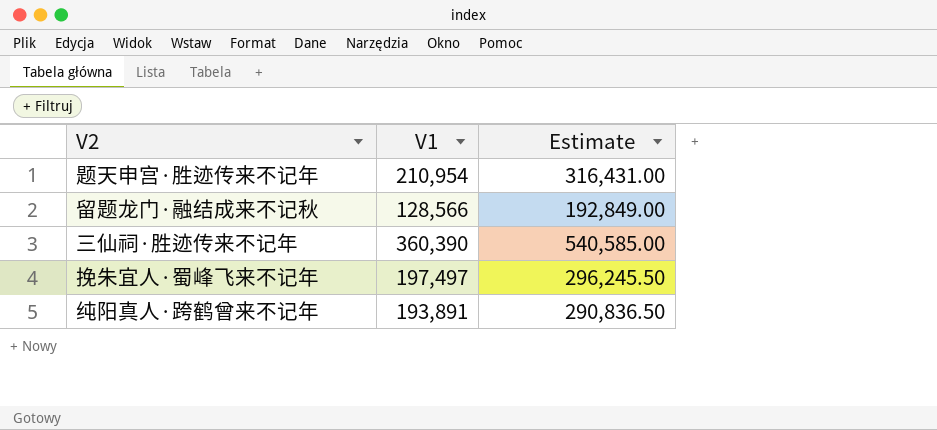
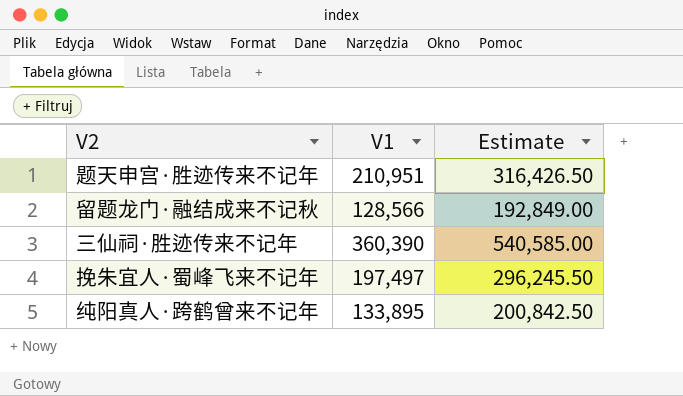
题天申宫·胜迹传来不记年 | V1: 210,954 -> 210,951
题天申宫·胜迹传来不记年 | Estimate: 316,431.00 -> 316,426.50
纯阳真人·跨鹤曾来不记年 | V1: 193,891 -> 133,895
纯阳真人·跨鹤曾来不记年 | Estimate: 290,836.50 -> 200,842.50

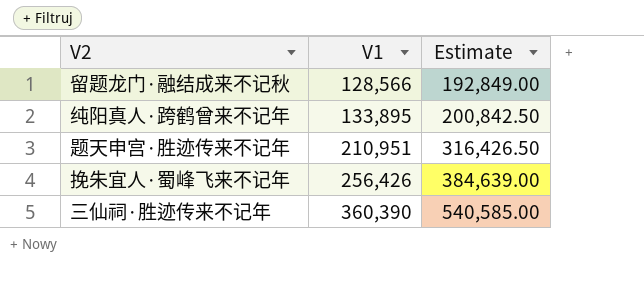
row order: none -> V1 ascending
挽朱宜人·蜀峰飞来不记年 | V1: 197,497 -> 256,426
挽朱宜人·蜀峰飞来不记年 | Estimate: 296,245.50 -> 384,639.00

